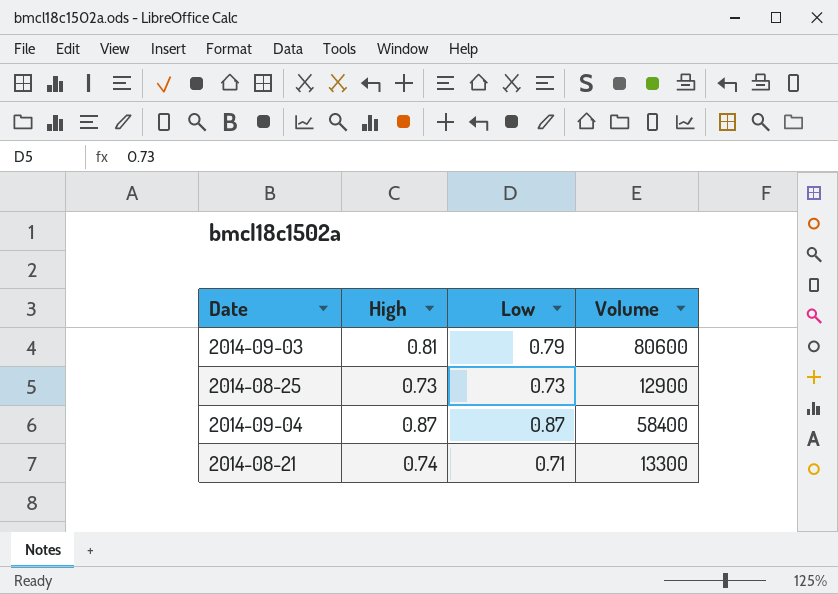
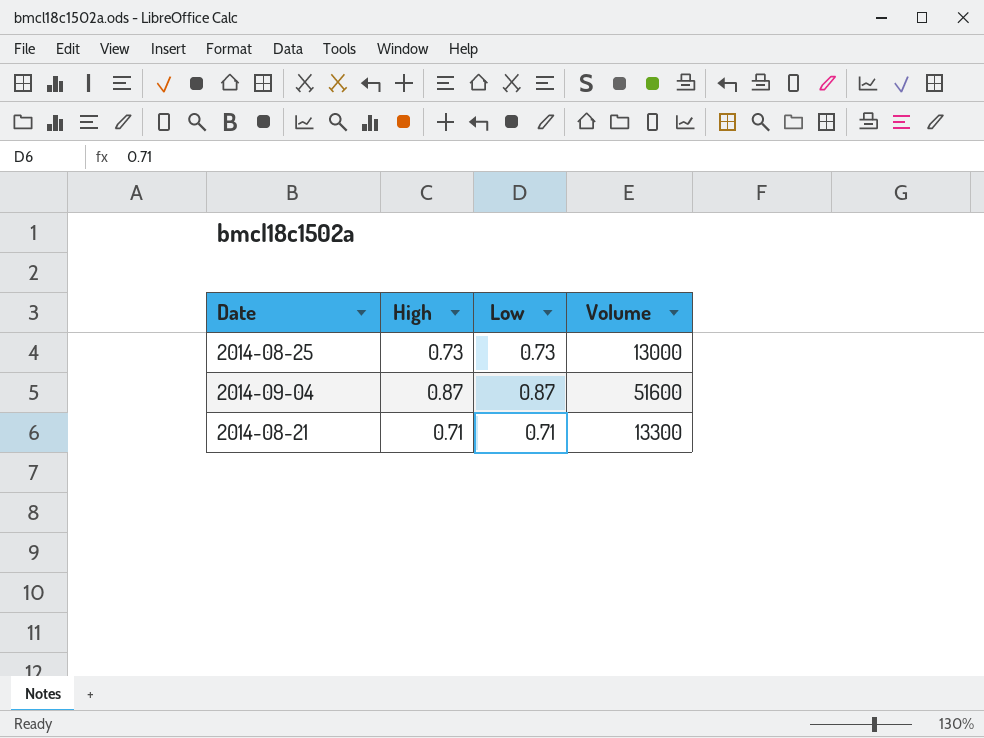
row 2014-09-03: 0.81 | 0.79 | 80600 -> none
2014-08-25 | Volume: 12900 -> 13000
2014-09-04 | Volume: 58400 -> 51600
2014-08-21 | High: 0.74 -> 0.71

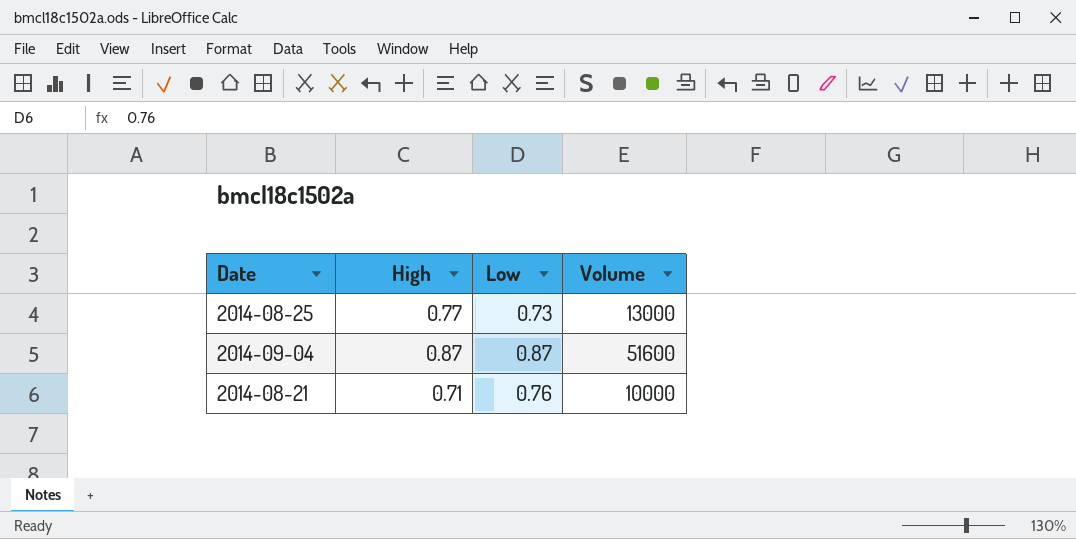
2014-08-25 | High: 0.73 -> 0.77
2014-08-21 | Low: 0.71 -> 0.76
2014-08-21 | Volume: 13300 -> 10000

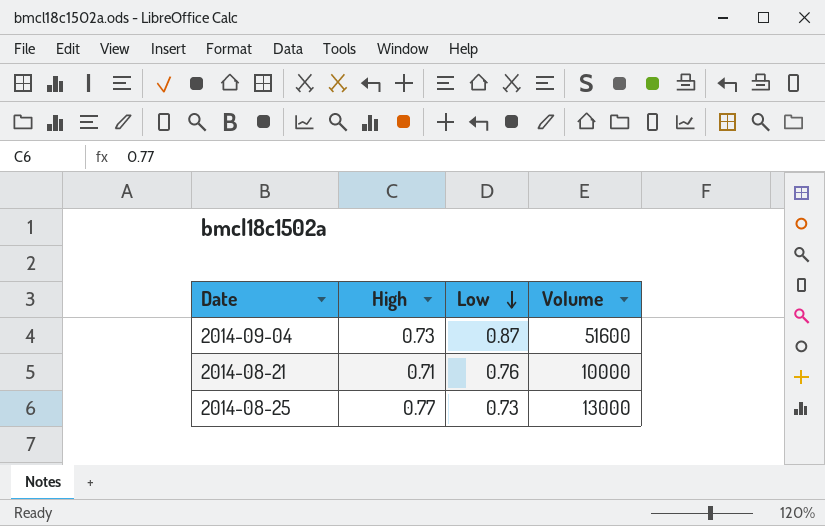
row order: none -> Low descending
2014-09-04 | High: 0.87 -> 0.73

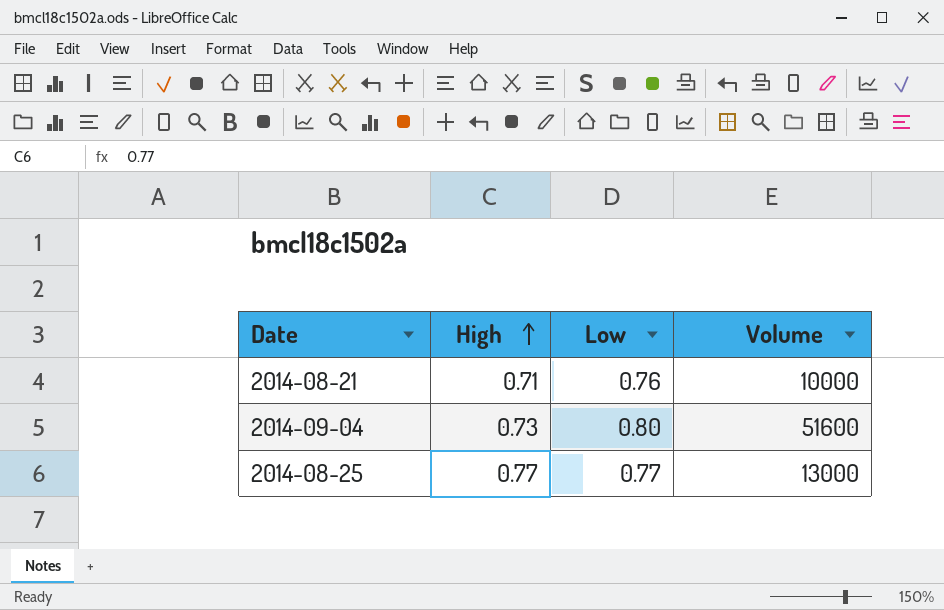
row order: Low descending -> High ascending
2014-09-04 | Low: 0.87 -> 0.80
2014-08-25 | Low: 0.73 -> 0.77

